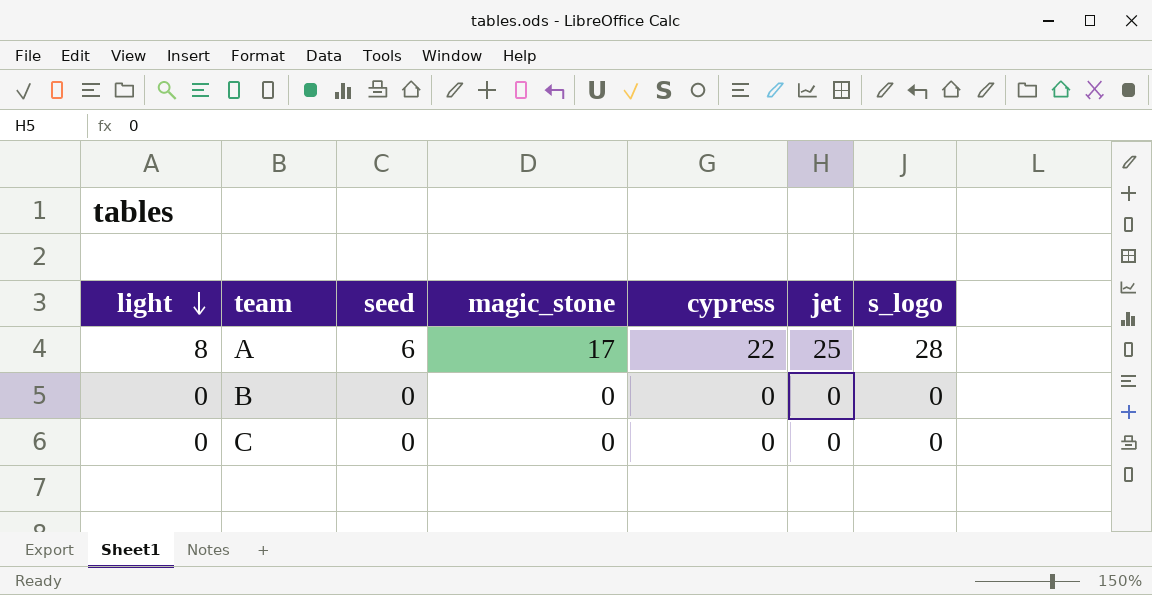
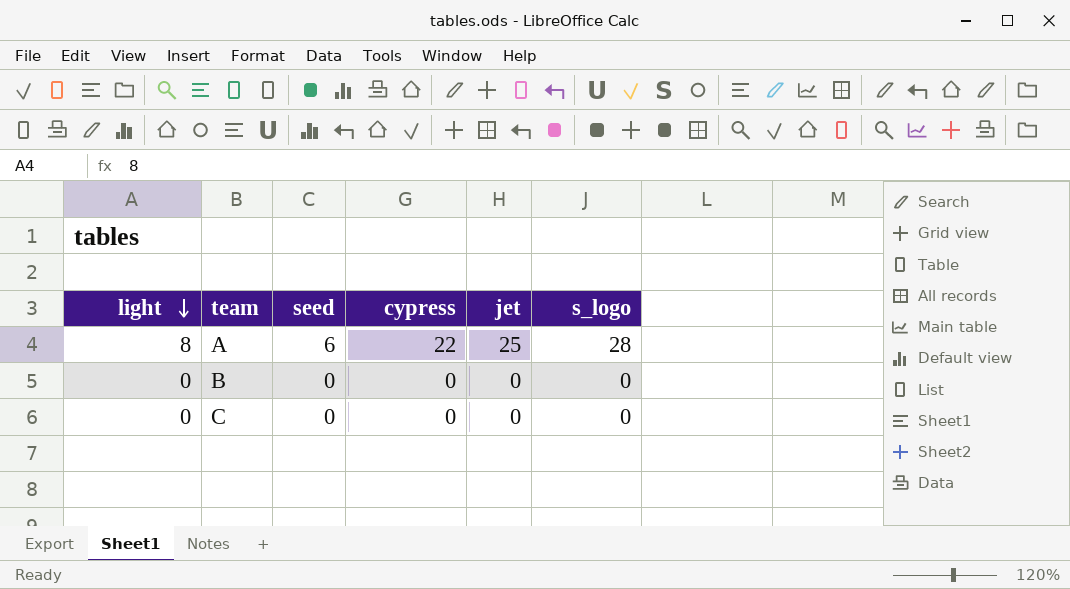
column magic_stone | position: 4 -> none

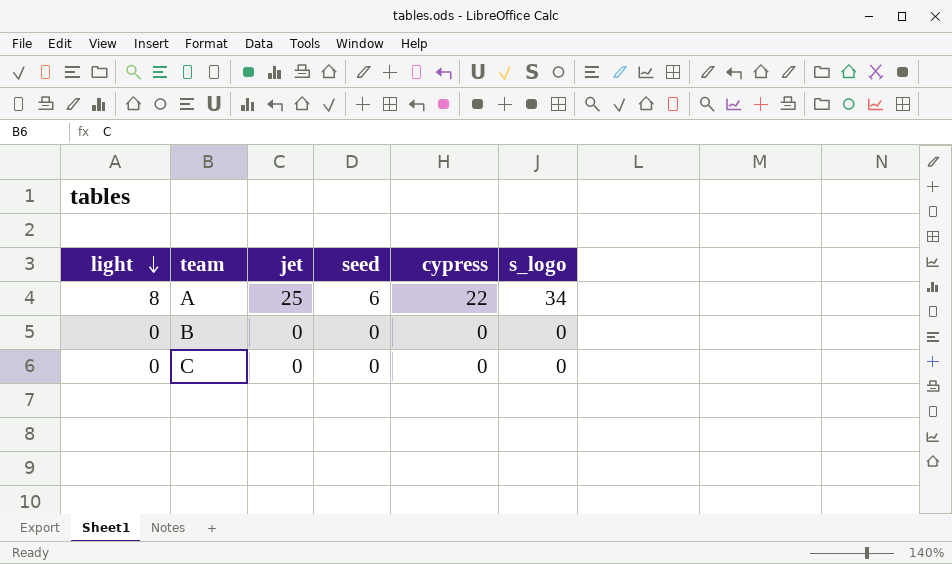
column jet | position: 5 -> 3
A | s_logo: 28 -> 34

